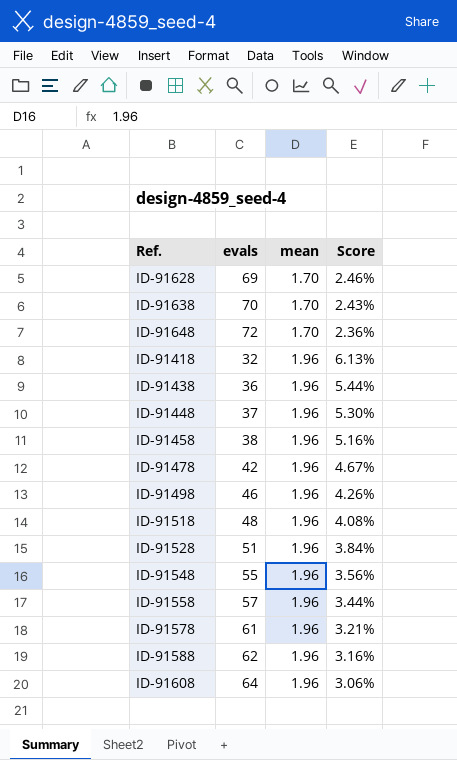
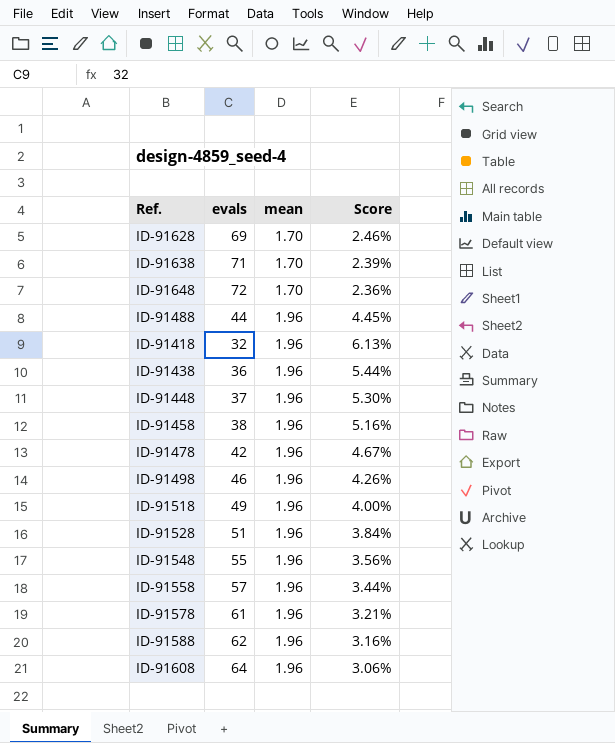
ID-91638 | evals: 70 -> 71
ID-91638 | Score: 2.43% -> 2.39%
row ID-91488: none -> 44 | 1.96 | 4.45%
ID-91518 | evals: 48 -> 49
ID-91518 | Score: 4.08% -> 4.00%

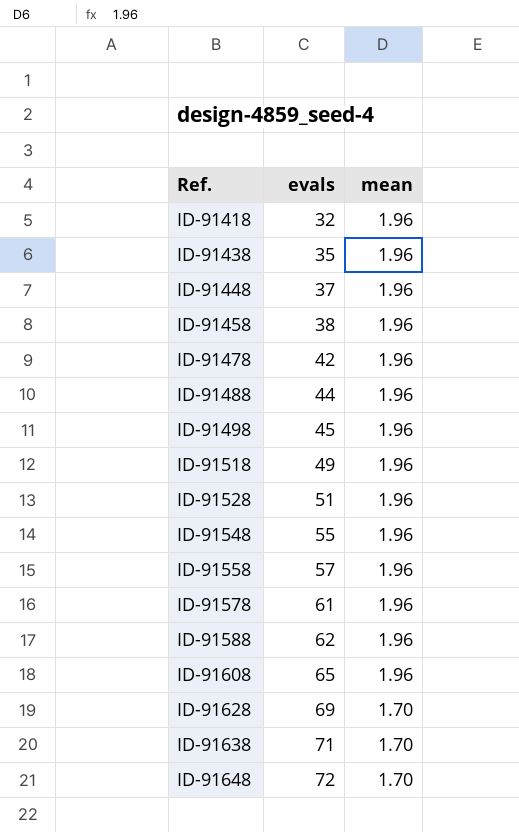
row order: mean ascending -> Ref. ascending
column Score | formula: [mean] / [evals] -> none
ID-91438 | evals: 36 -> 35
ID-91498 | evals: 46 -> 45
ID-91608 | evals: 64 -> 65

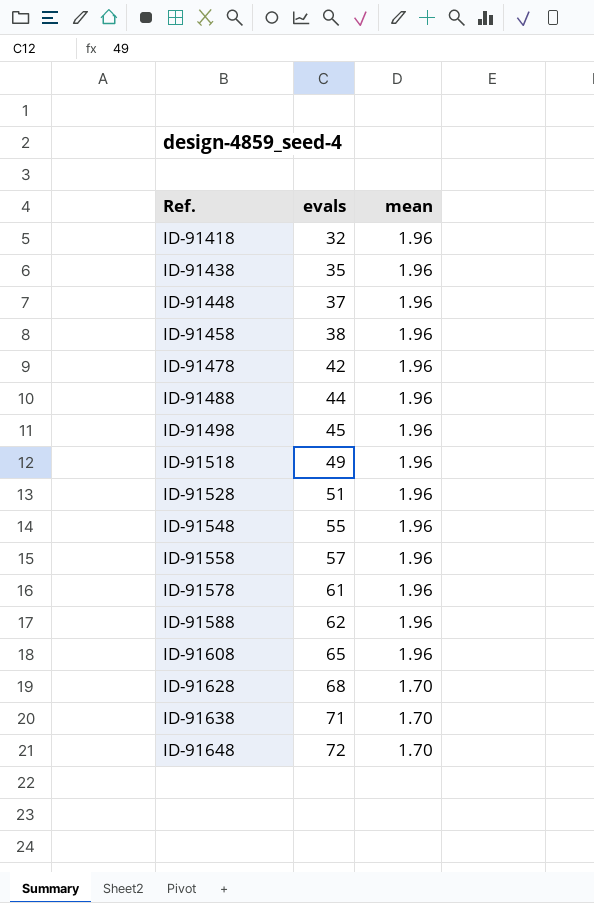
ID-91628 | evals: 69 -> 68

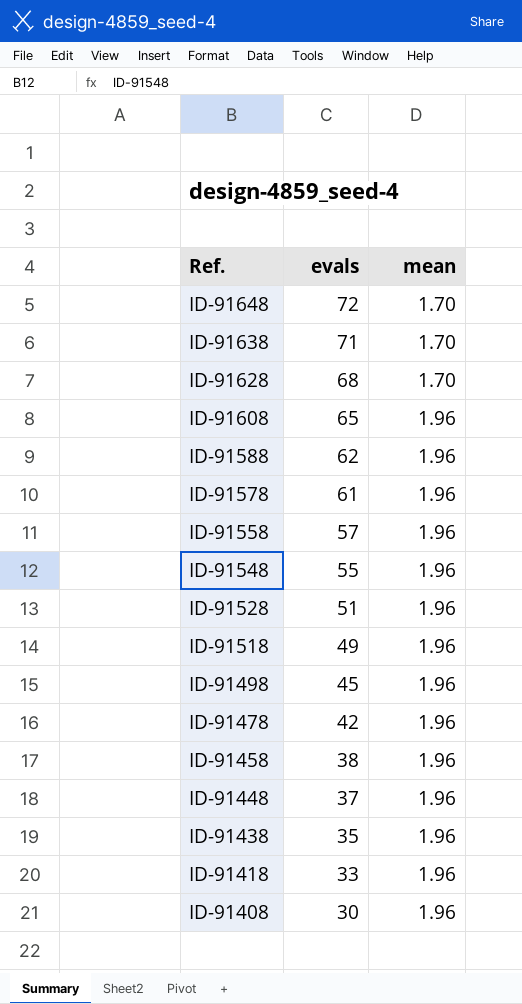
row order: Ref. ascending -> Ref. descending
row ID-91488: 44 | 1.96 -> none
ID-91418 | evals: 32 -> 33
row ID-91408: none -> 30 | 1.96

